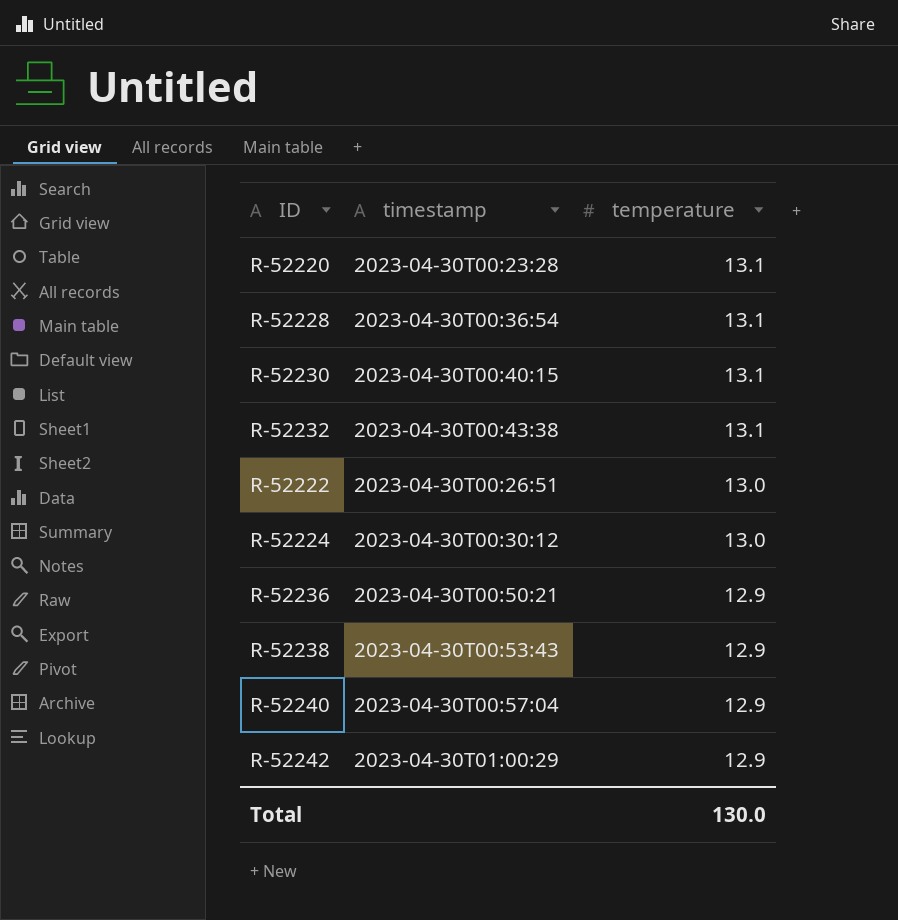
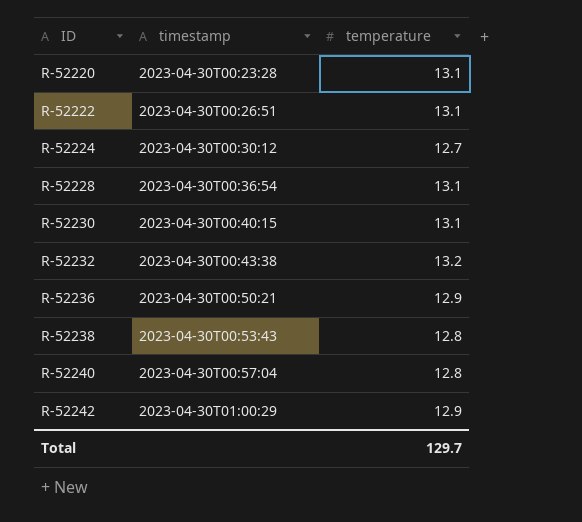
row order: temperature descending -> ID ascending
R-52222 | temperature: 13.0 -> 13.1
R-52224 | temperature: 13.0 -> 12.7
R-52232 | temperature: 13.1 -> 13.2
R-52238 | temperature: 12.9 -> 12.8
R-52240 | temperature: 12.9 -> 12.8
Total | temperature: 130.0 -> 129.7

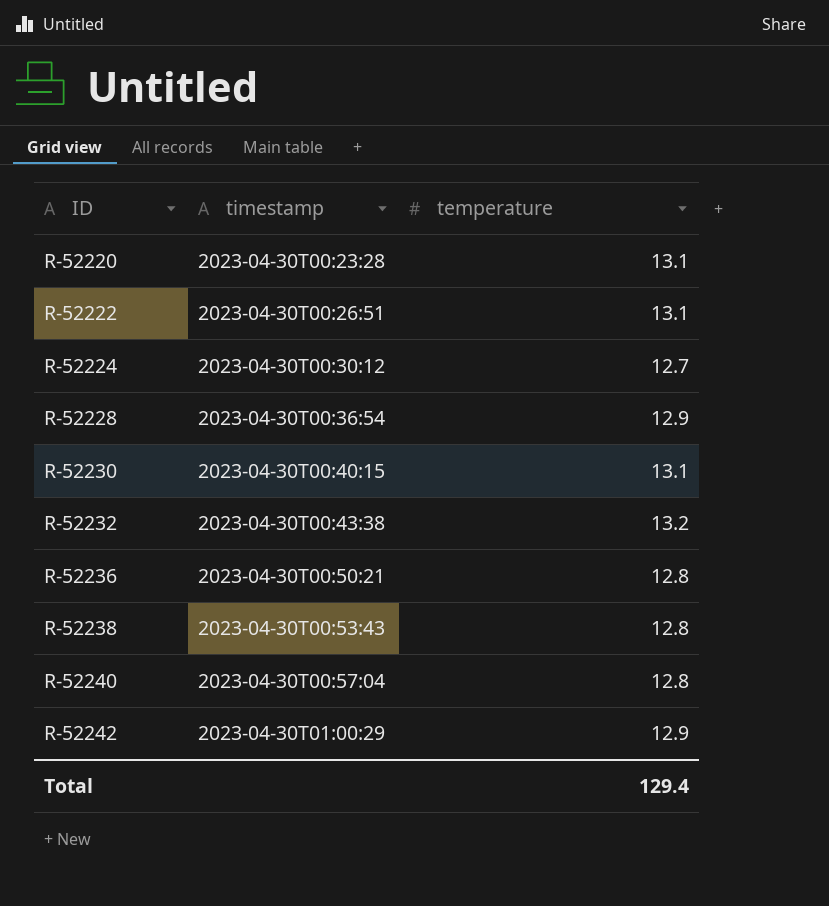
R-52228 | temperature: 13.1 -> 12.9
R-52236 | temperature: 12.9 -> 12.8
Total | temperature: 129.7 -> 129.4

